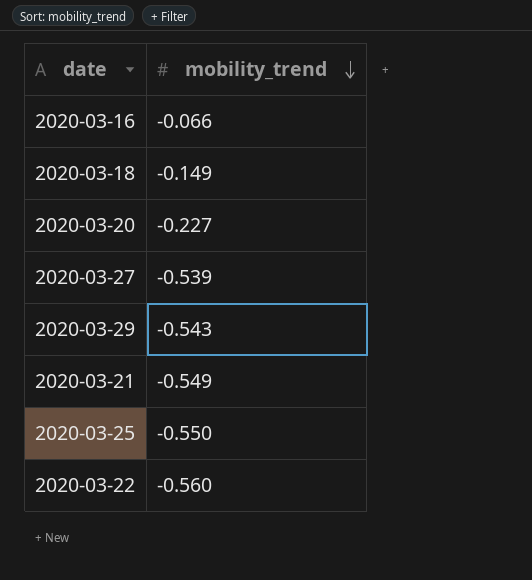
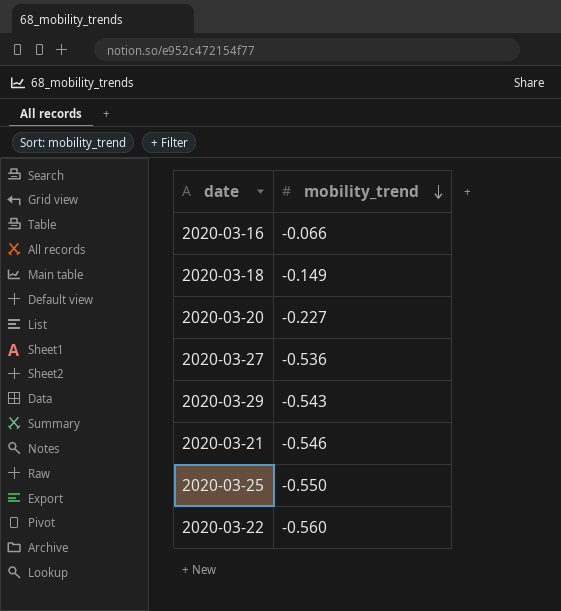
2020-03-27 | mobility_trend: -0.539 -> -0.536
2020-03-21 | mobility_trend: -0.549 -> -0.546

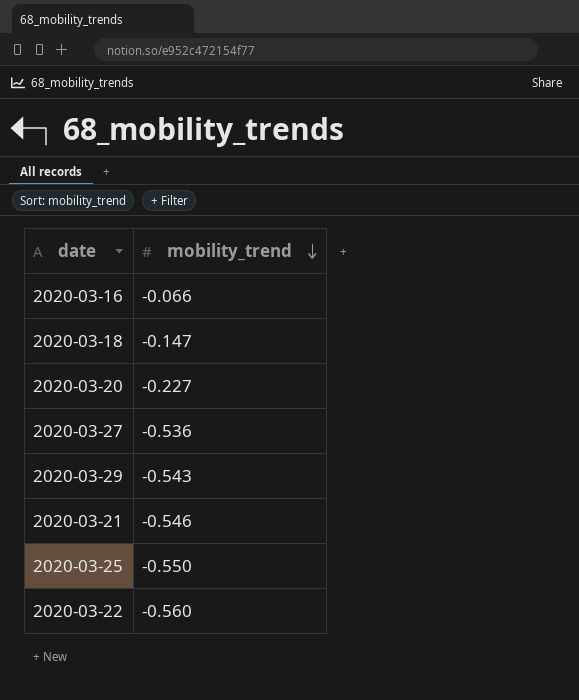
2020-03-18 | mobility_trend: -0.149 -> -0.147

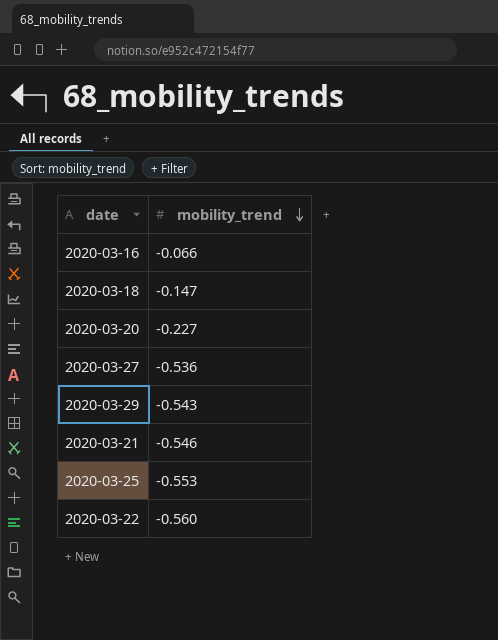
2020-03-25 | mobility_trend: -0.550 -> -0.553

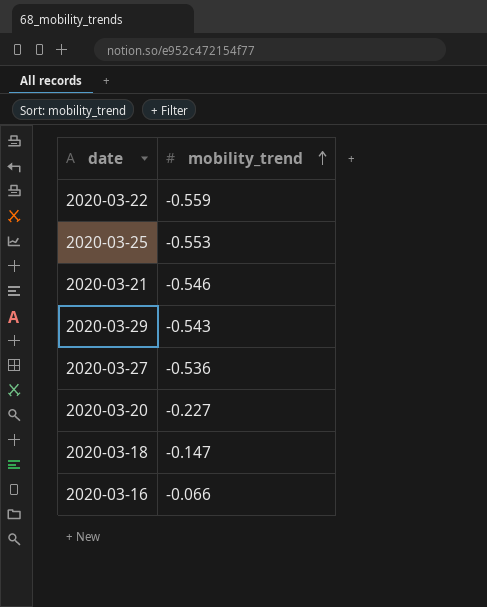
row order: mobility_trend descending -> mobility_trend ascending
2020-03-22 | mobility_trend: -0.560 -> -0.559

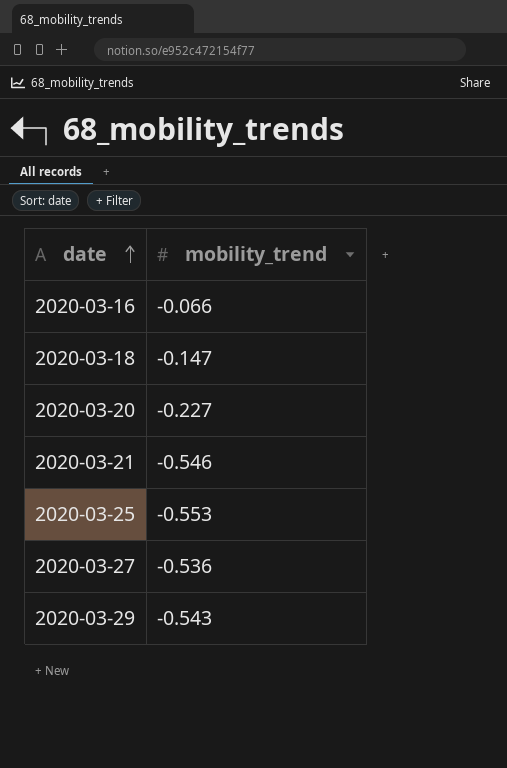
row order: mobility_trend ascending -> date ascending
row 2020-03-22: -0.559 -> none

